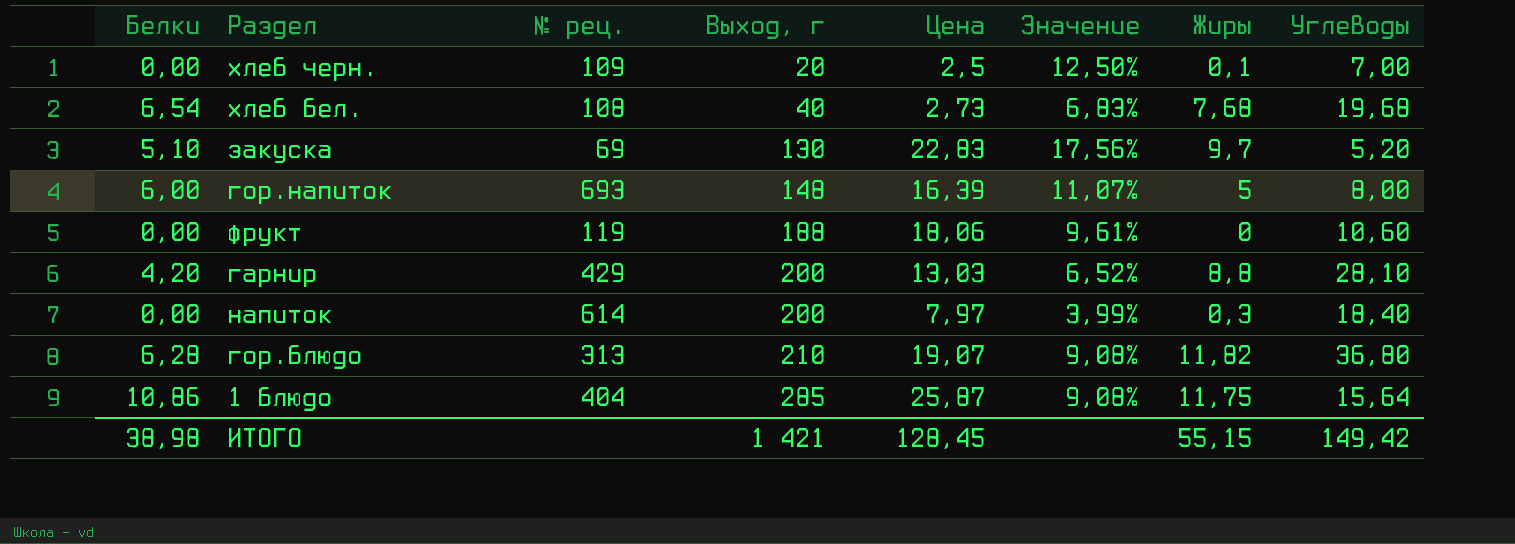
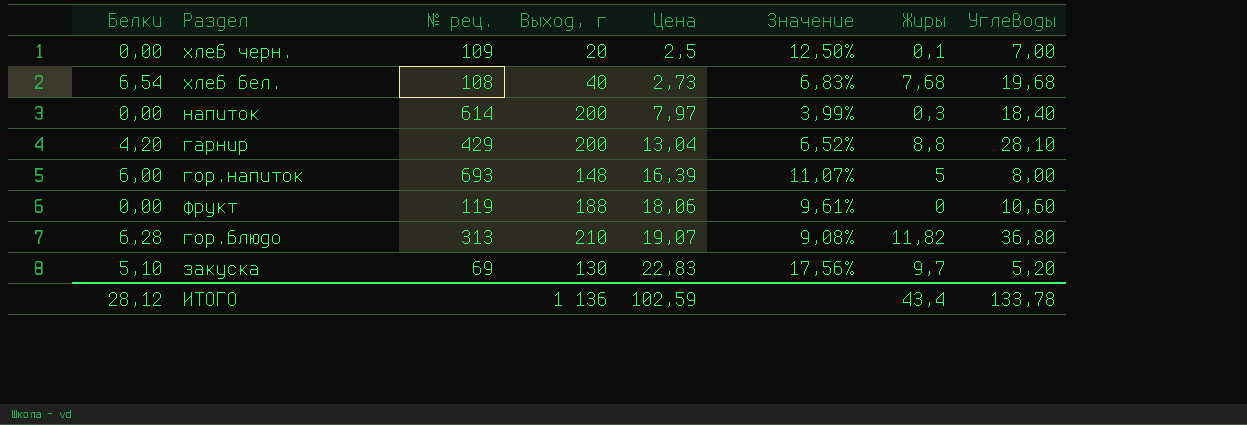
row order: Выход, г ascending -> Цена ascending
row 1 блюдо: 10,86 | 404 | 285 | 25,87 | 9,08% | 11,75 | 15,64 -> none
гарнир | Цена: 13,03 -> 13,04
ИТОГО | Белки: 38,98 -> 28,12
ИТОГО | Выход, г: 1 421 -> 1 136
ИТОГО | Цена: 128,45 -> 102,59
ИТОГО | Жиры: 55,15 -> 43,4
ИТОГО | Углеводы: 149,42 -> 133,78

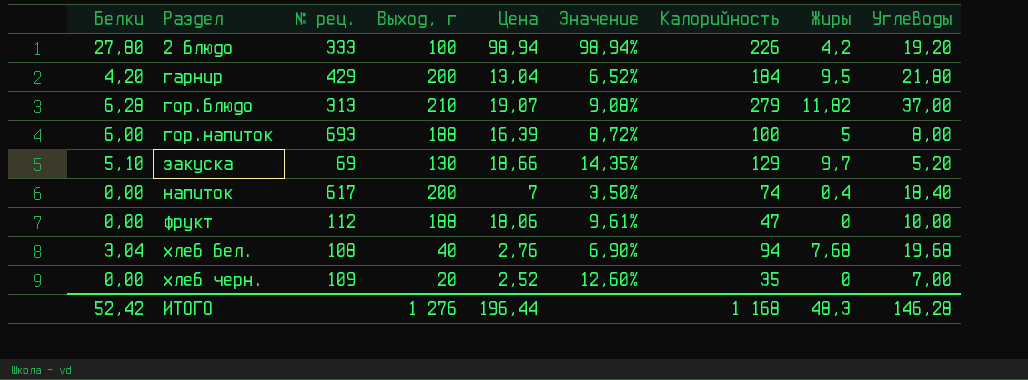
row order: Цена ascending -> Раздел ascending
column Калорийность | position: none -> 7
row 2 блюдо: none -> 27,80 | 333 | 100 | 98,94 | 98,94% | 226 | 4,2 | 19,20
гарнир | Жиры: 8,8 -> 9,5
гарнир | Углеводы: 28,10 -> 21,80
гор.блюдо | Углеводы: 36,80 -> 37,00
гор.напиток | Выход, г: 148 -> 188
гор.напиток | Значение: 11,07% -> 8,72%
закуска | Цена: 22,83 -> 18,66
закуска | Значение: 17,56% -> 14,35%
напиток | № рец.: 614 -> 617
напиток | Цена: 7,97 -> 7
напиток | Значение: 3,99% -> 3,50%
напиток | Жиры: 0,3 -> 0,4
фрукт | № рец.: 119 -> 112
фрукт | Углеводы: 10,60 -> 10,00
хлеб бел. | Белки: 6,54 -> 3,04
хлеб бел. | Цена: 2,73 -> 2,76
хлеб бел. | Значение: 6,83% -> 6,90%
хлеб черн. | Цена: 2,5 -> 2,52
хлеб черн. | Значение: 12,50% -> 12,60%
хлеб черн. | Жиры: 0,1 -> 0
ИТОГО | Белки: 28,12 -> 52,42
ИТОГО | Выход, г: 1 136 -> 1 276
ИТОГО | Цена: 102,59 -> 196,44
ИТОГО | Жиры: 43,4 -> 48,3
ИТОГО | Углеводы: 133,78 -> 146,28

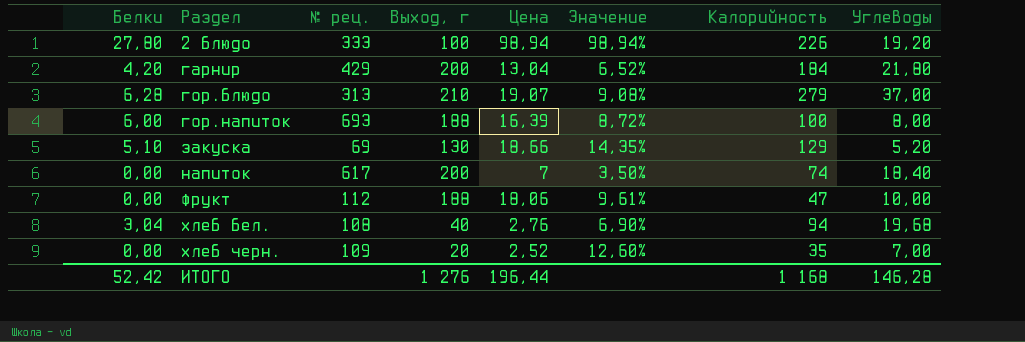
column Жиры | position: 8 -> none

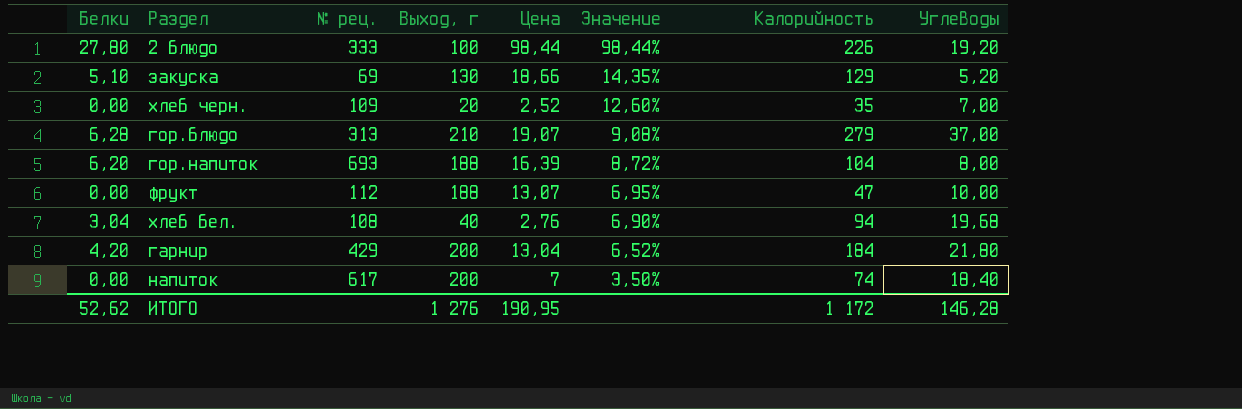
row order: Раздел ascending -> Значение descending
2 блюдо | Цена: 98,94 -> 98,44
2 блюдо | Значение: 98,94% -> 98,44%
гор.напиток | Белки: 6,00 -> 6,20
гор.напиток | Калорийность: 100 -> 104
фрукт | Цена: 18,06 -> 13,07
фрукт | Значение: 9,61% -> 6,95%
ИТОГО | Белки: 52,42 -> 52,62
ИТОГО | Цена: 196,44 -> 190,95
ИТОГО | Калорийность: 1 168 -> 1 172

